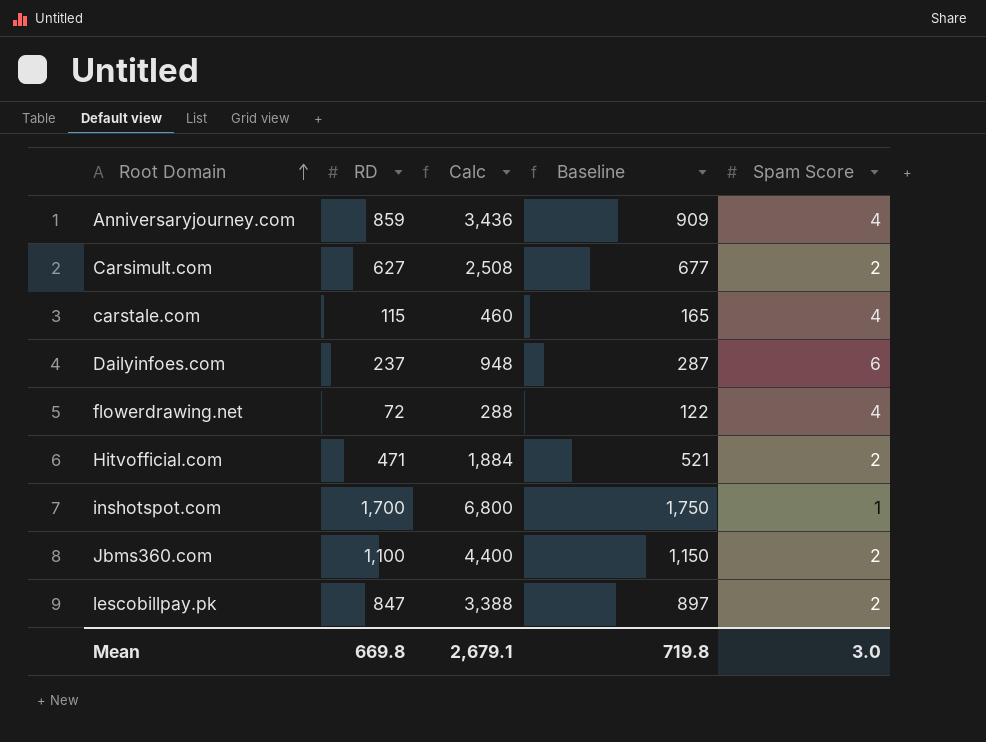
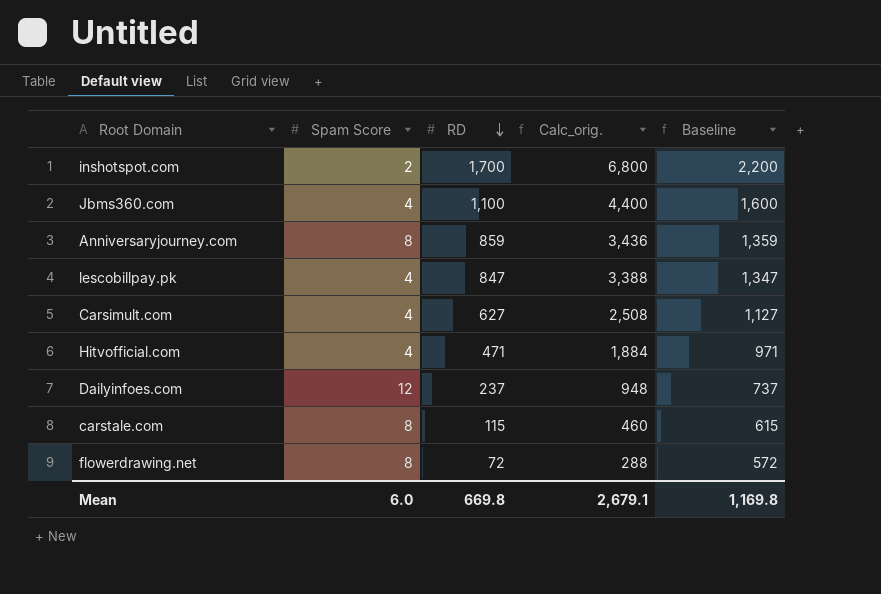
row order: Root Domain ascending -> RD descending
column Spam Score | position: 5 -> 2
column name: Calc -> Calc_orig.
column Baseline | formula: [RD] + 50 -> [RD] + 500
inshotspot.com | Spam Score: 1 -> 2
Jbms360.com | Spam Score: 2 -> 4
Anniversaryjourney.com | Spam Score: 4 -> 8
lescobillpay.pk | Spam Score: 2 -> 4
Carsimult.com | Spam Score: 2 -> 4
Hitvofficial.com | Spam Score: 2 -> 4
Dailyinfoes.com | Spam Score: 6 -> 12
carstale.com | Spam Score: 4 -> 8
flowerdrawing.net | Spam Score: 4 -> 8
Mean | Spam Score: 3.0 -> 6.0
Mean | Baseline: 719.8 -> 1,169.8

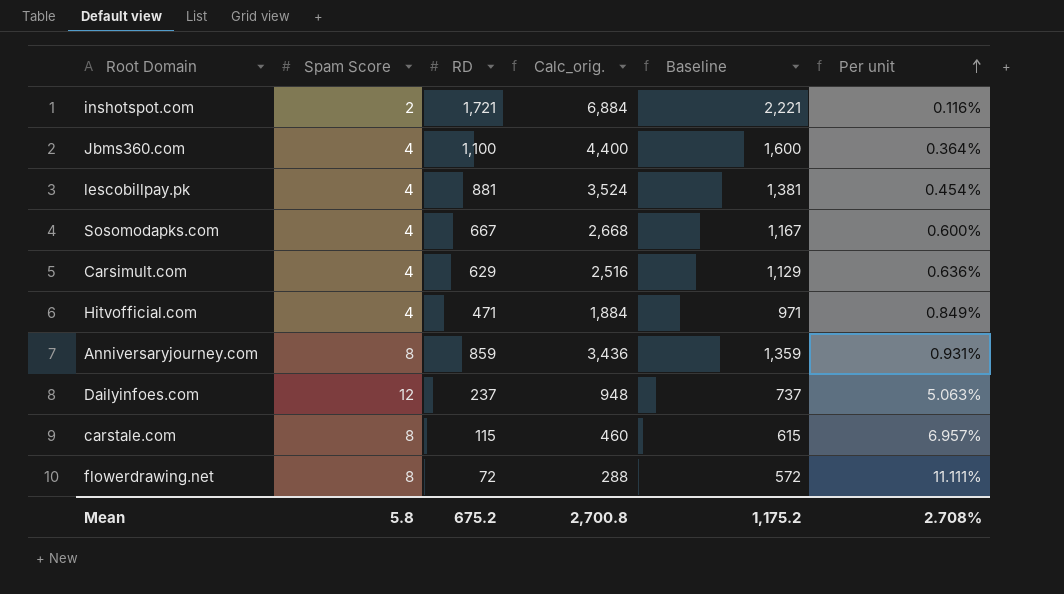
row order: RD descending -> Per unit ascending
column Per unit | formula: none -> [Spam Score] / [RD]
inshotspot.com | RD: 1,700 -> 1,721
inshotspot.com | Calc_orig.: 6,800 -> 6,884
inshotspot.com | Baseline: 2,200 -> 2,221
lescobillpay.pk | RD: 847 -> 881
lescobillpay.pk | Calc_orig.: 3,388 -> 3,524
lescobillpay.pk | Baseline: 1,347 -> 1,381
row Sosomodapks.com: none -> 4 | 667 | 2,668 | 1,167 | 0.600%
Carsimult.com | RD: 627 -> 629
Carsimult.com | Calc_orig.: 2,508 -> 2,516
Carsimult.com | Baseline: 1,127 -> 1,129
Mean | Spam Score: 6.0 -> 5.8
Mean | RD: 669.8 -> 675.2
Mean | Calc_orig.: 2,679.1 -> 2,700.8
Mean | Baseline: 1,169.8 -> 1,175.2

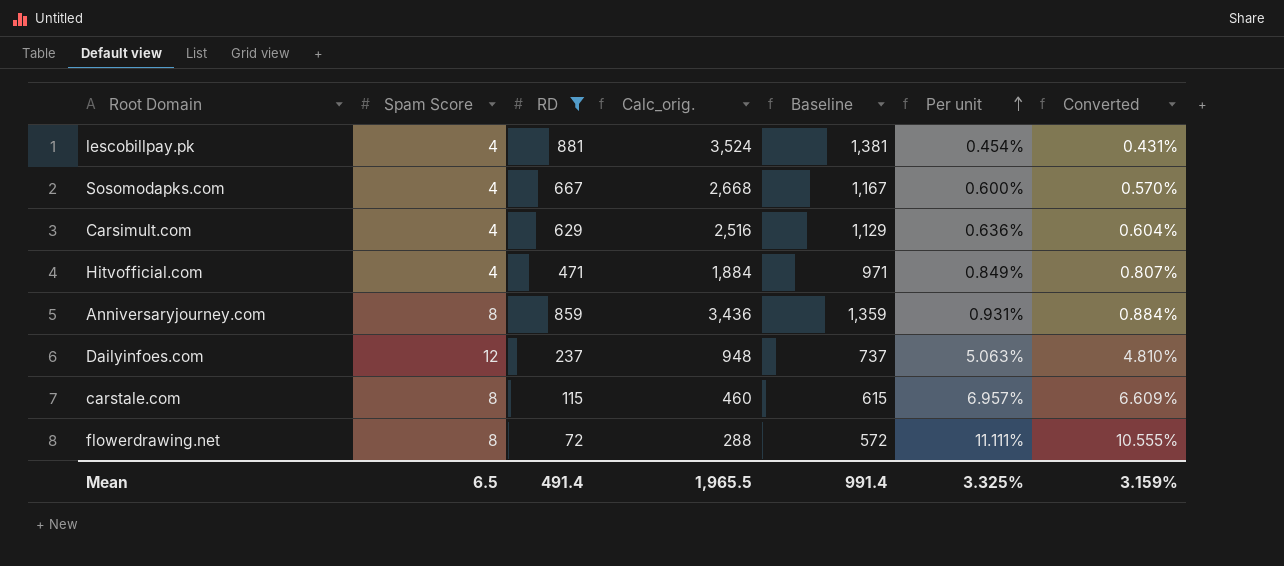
filter: none -> RD <= 881
column Converted | formula: none -> [Per unit] * 0.95
Mean | Spam Score: 5.8 -> 6.5
Mean | RD: 675.2 -> 491.4
Mean | Calc_orig.: 2,700.8 -> 1,965.5
Mean | Baseline: 1,175.2 -> 991.4
Mean | Per unit: 2.708% -> 3.325%

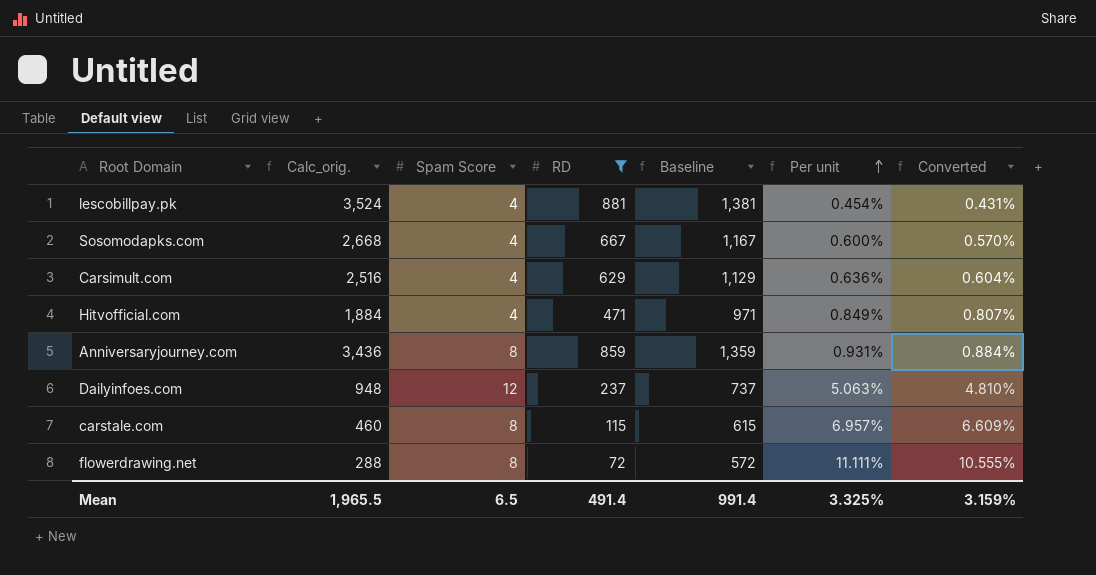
column Calc_orig. | position: 4 -> 2

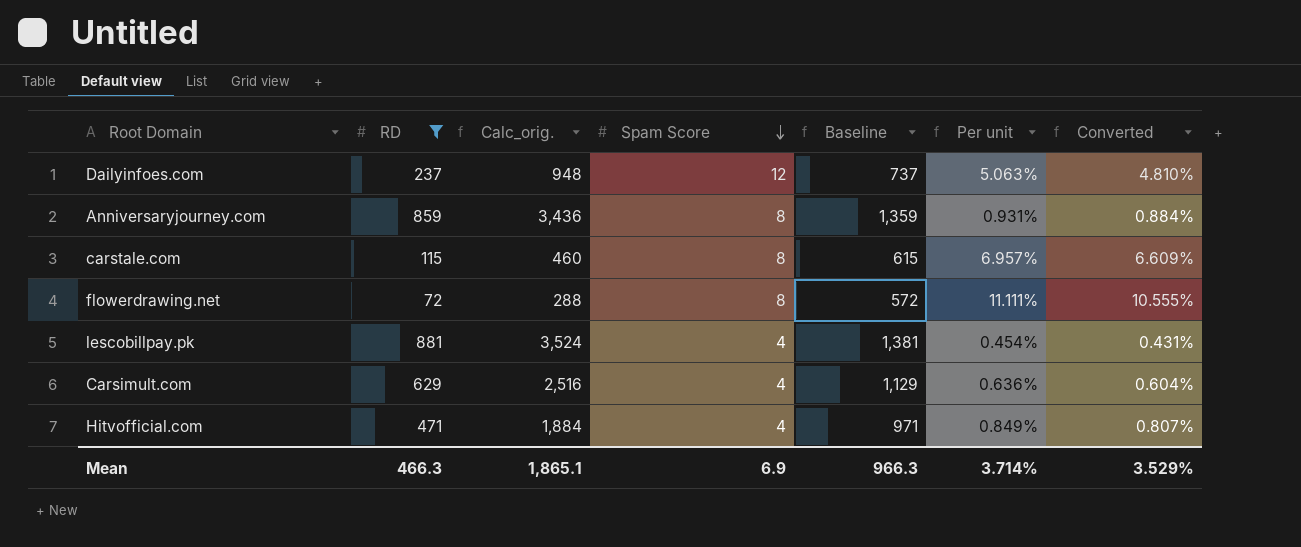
row order: Per unit ascending -> Spam Score descending
column RD | position: 4 -> 2
row Sosomodapks.com: 2,668 | 4 | 667 | 1,167 | 0.600% | 0.570% -> none
Mean | RD: 491.4 -> 466.3
Mean | Calc_orig.: 1,965.5 -> 1,865.1
Mean | Spam Score: 6.5 -> 6.9
Mean | Baseline: 991.4 -> 966.3
Mean | Per unit: 3.325% -> 3.714%
Mean | Converted: 3.159% -> 3.529%

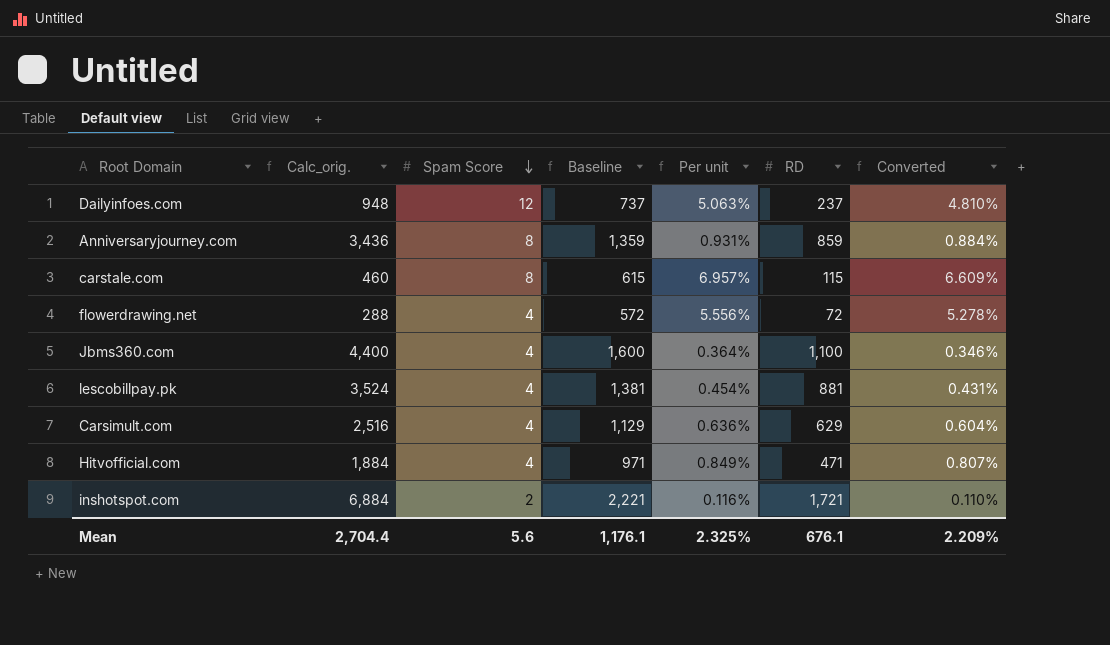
filter: RD <= 881 -> none
column RD | position: 2 -> 6
flowerdrawing.net | Spam Score: 8 -> 4
flowerdrawing.net | Per unit: 11.111% -> 5.556%
flowerdrawing.net | Converted: 10.555% -> 5.278%
Mean | Calc_orig.: 1,865.1 -> 2,704.4
Mean | Spam Score: 6.9 -> 5.6
Mean | Baseline: 966.3 -> 1,176.1
Mean | Per unit: 3.714% -> 2.325%
Mean | RD: 466.3 -> 676.1
Mean | Converted: 3.529% -> 2.209%

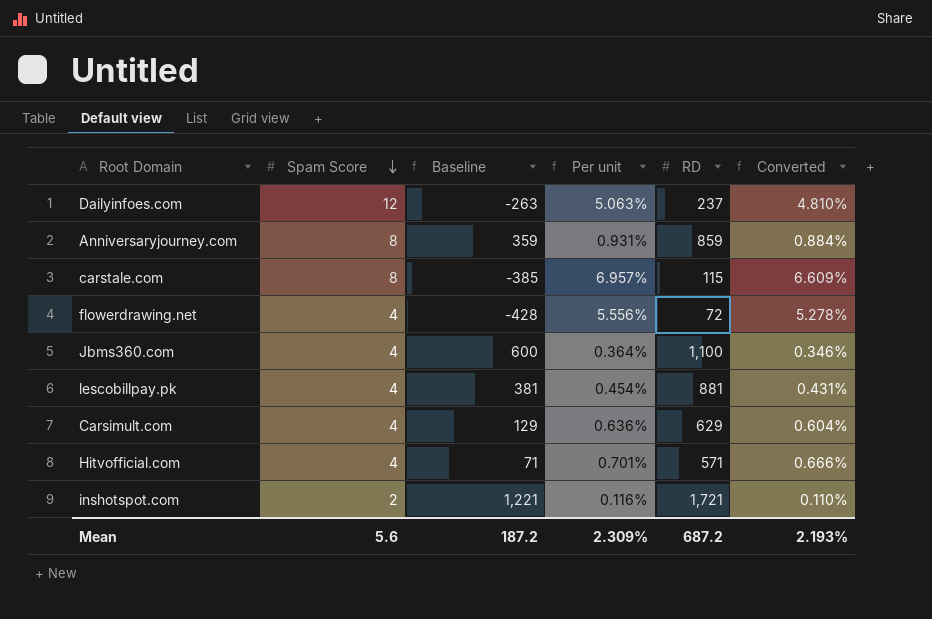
column Calc_orig. | formula: [RD] * 4 -> none
column Baseline | formula: [RD] + 500 -> [RD] - 500
Hitvofficial.com | Per unit: 0.849% -> 0.701%
Hitvofficial.com | RD: 471 -> 571
Hitvofficial.com | Converted: 0.807% -> 0.666%
Mean | Baseline: 1,176.1 -> 187.2
Mean | Per unit: 2.325% -> 2.309%
Mean | RD: 676.1 -> 687.2
Mean | Converted: 2.209% -> 2.193%

